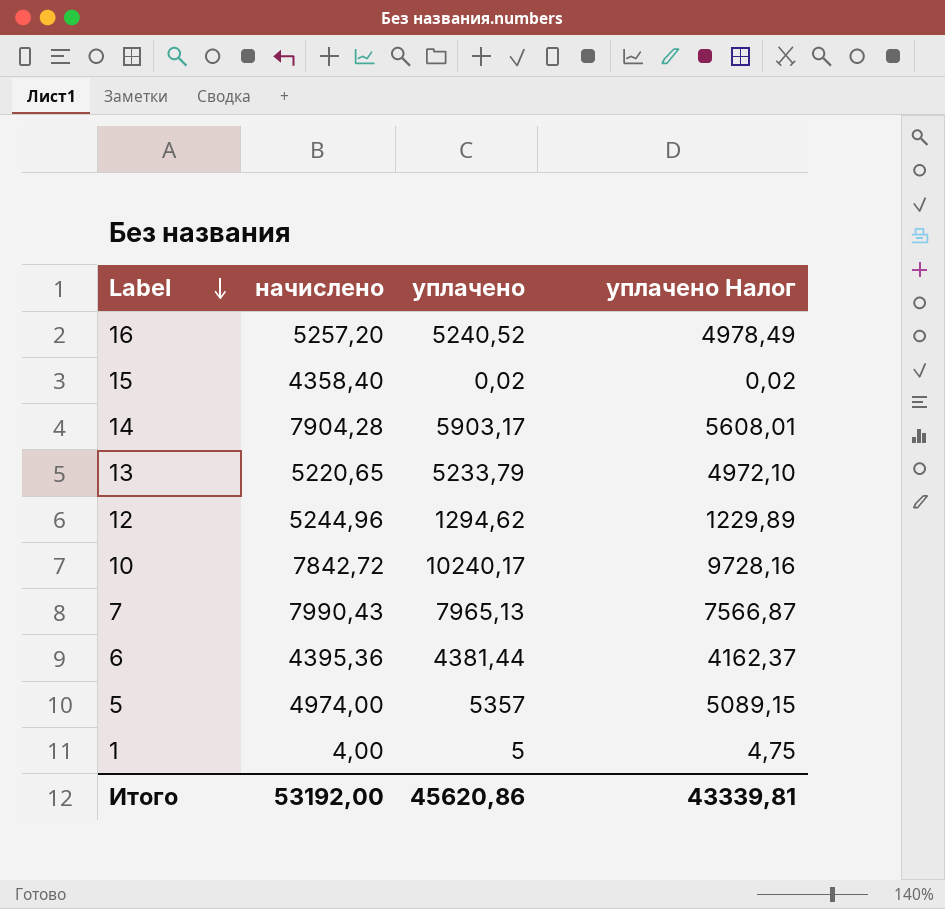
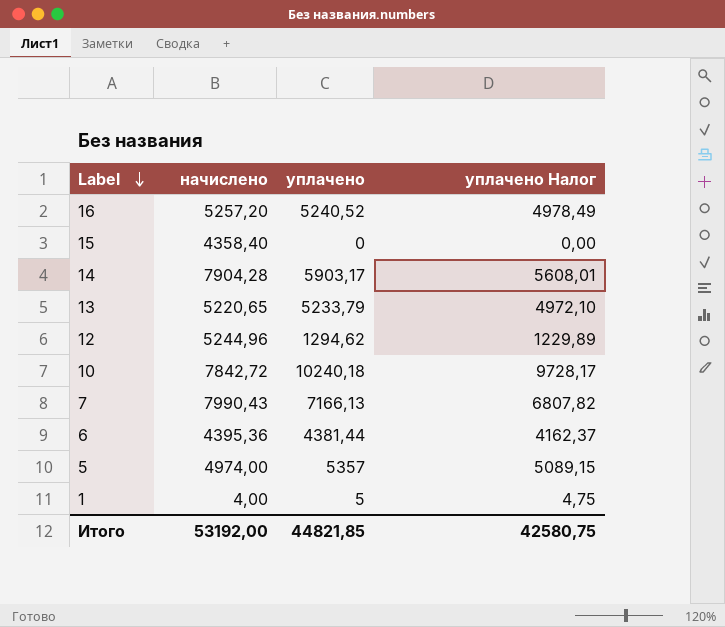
15 | уплачено: 0,02 -> 0
15 | уплачено Налог: 0,02 -> 0,00
10 | уплачено: 10240,17 -> 10240,18
10 | уплачено Налог: 9728,16 -> 9728,17
7 | уплачено: 7965,13 -> 7166,13
7 | уплачено Налог: 7566,87 -> 6807,82
Итого | уплачено: 45620,86 -> 44821,85
Итого | уплачено Налог: 43339,81 -> 42580,75

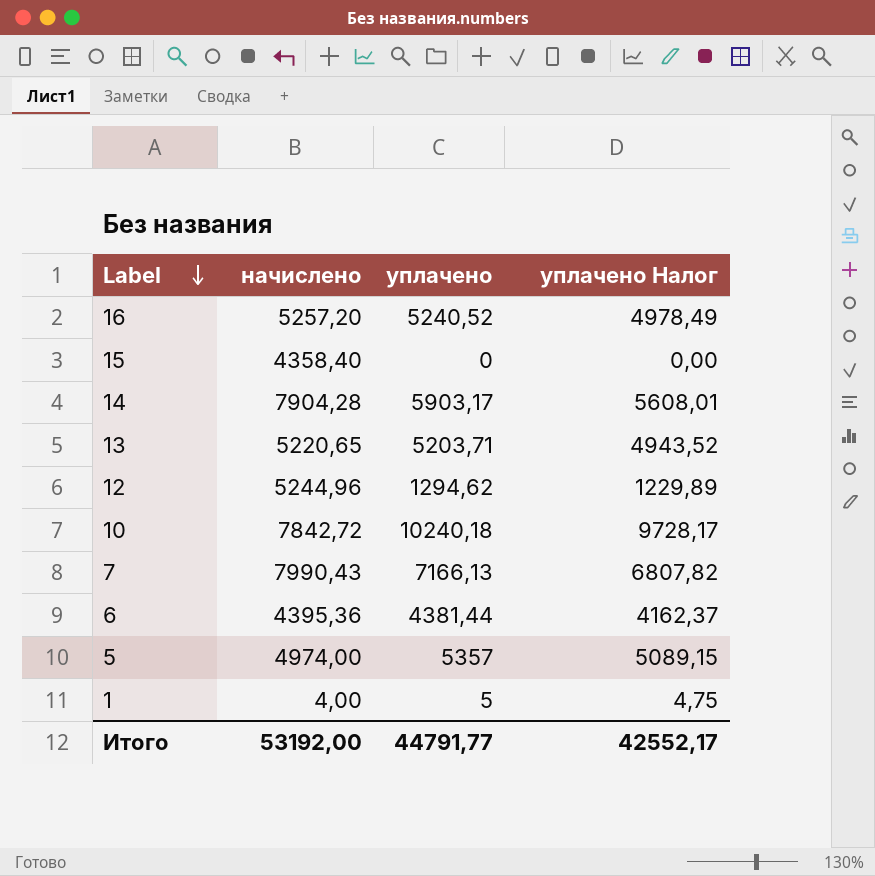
13 | уплачено: 5233,79 -> 5203,71
13 | уплачено Налог: 4972,10 -> 4943,52
Итого | уплачено: 44821,85 -> 44791,77
Итого | уплачено Налог: 42580,75 -> 42552,17

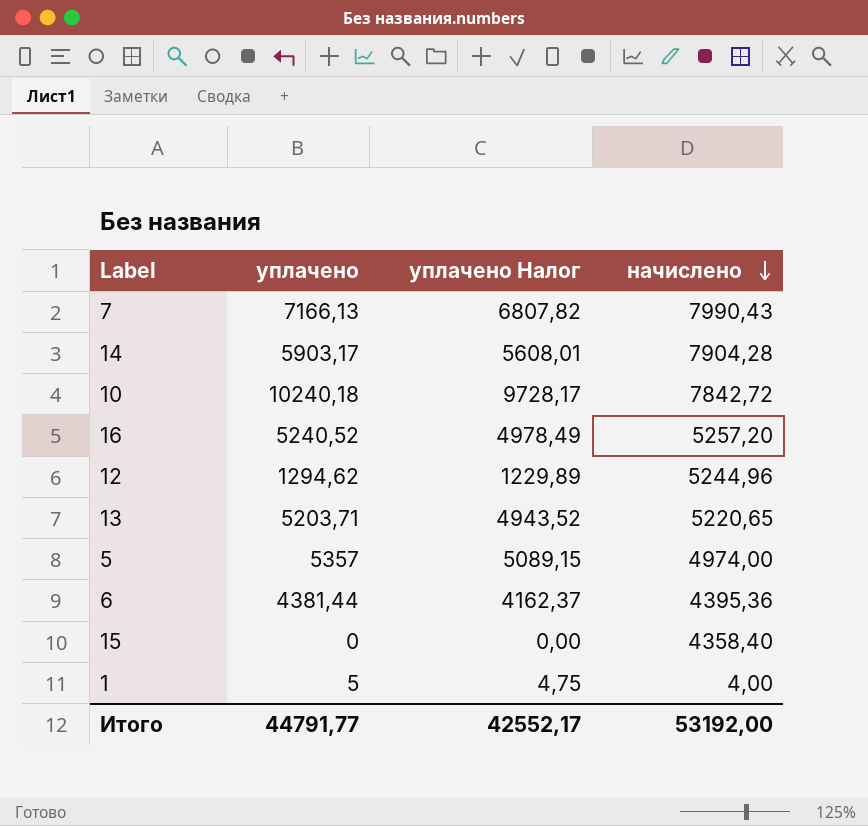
row order: Label descending -> начислено descending
column начислено | position: 2 -> 4

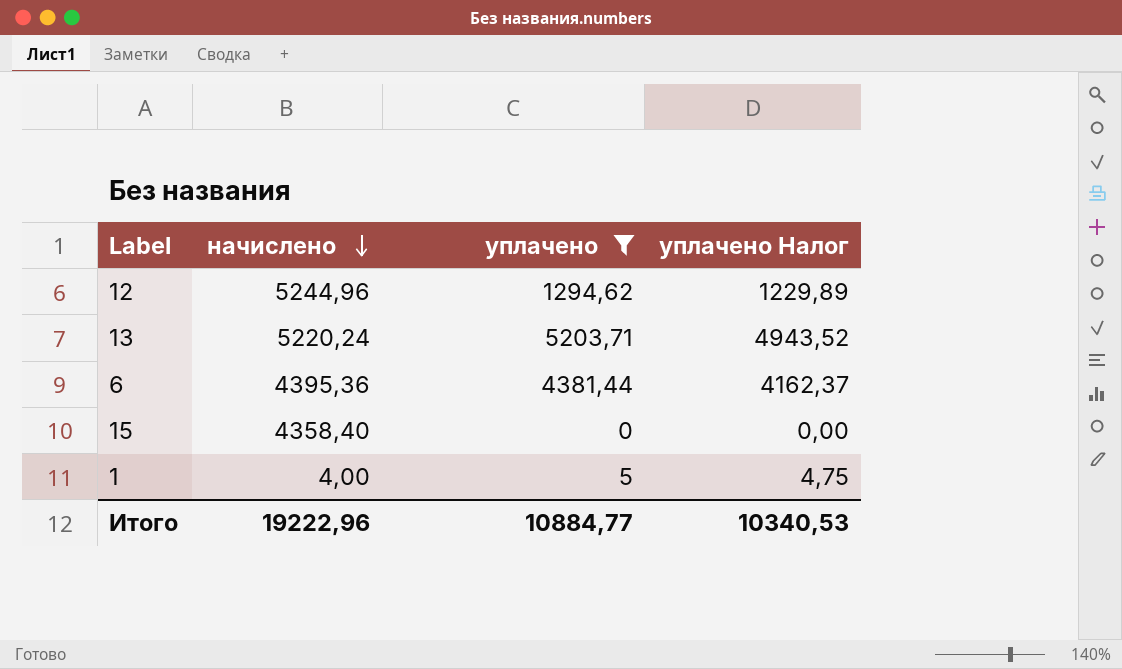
filter: none -> уплачено <= 5203,71
column начислено | position: 4 -> 2
13 | начислено: 5220,65 -> 5220,24
Итого | начислено: 53192,00 -> 19222,96
Итого | уплачено: 44791,77 -> 10884,77
Итого | уплачено Налог: 42552,17 -> 10340,53

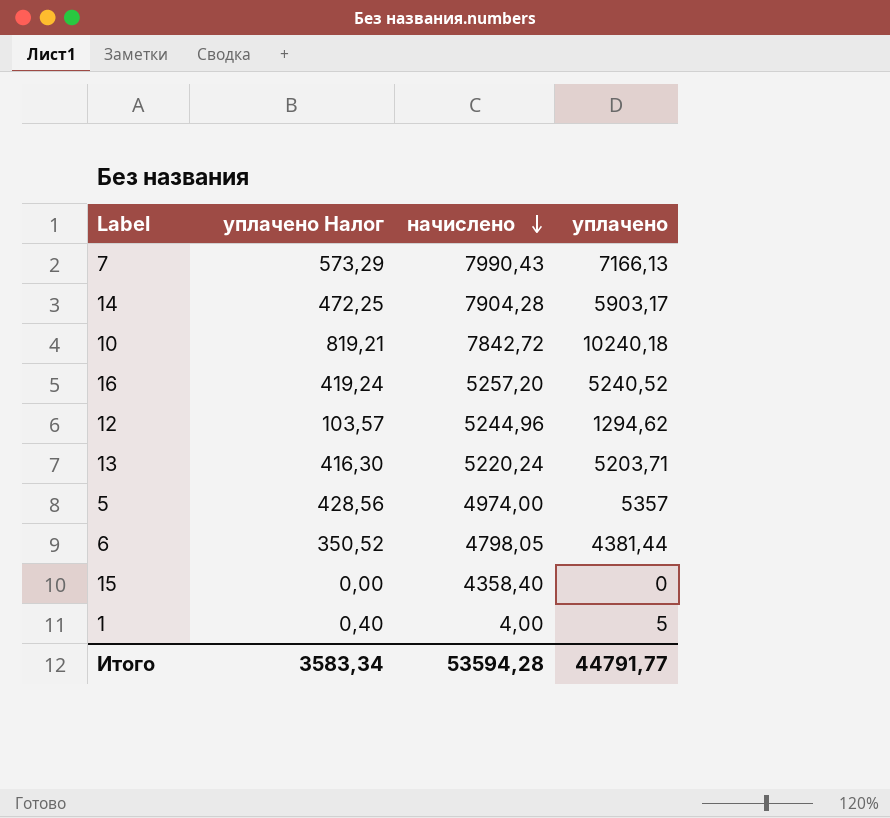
filter: уплачено <= 5203,71 -> none
column уплачено Налог | formula: [уплачено] * 0,95 -> [уплачено] * 0,08
column уплачено Налог | position: 4 -> 2
6 | начислено: 4395,36 -> 4798,05
Итого | уплачено Налог: 10340,53 -> 3583,34
Итого | начислено: 19222,96 -> 53594,28
Итого | уплачено: 10884,77 -> 44791,77

